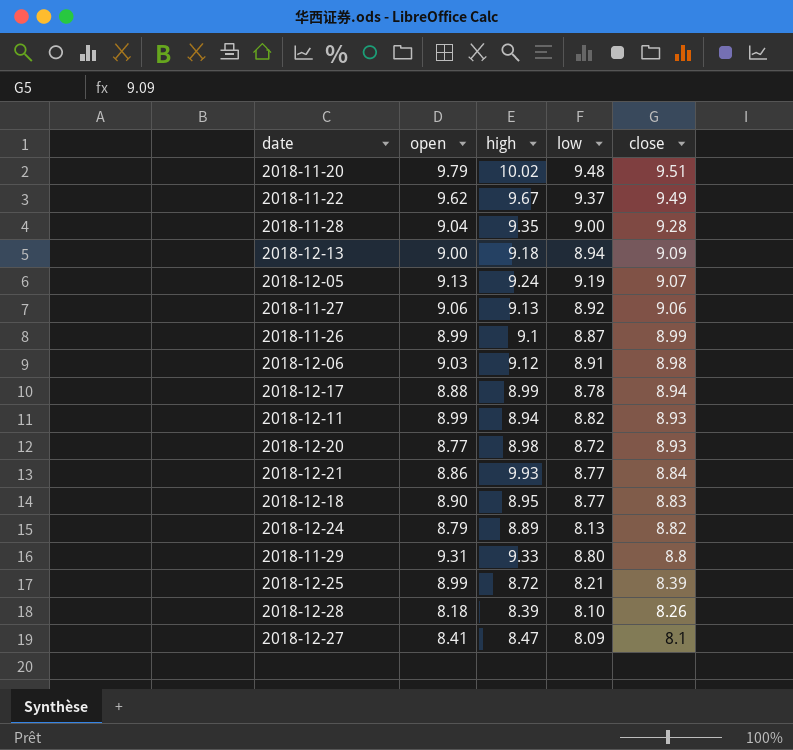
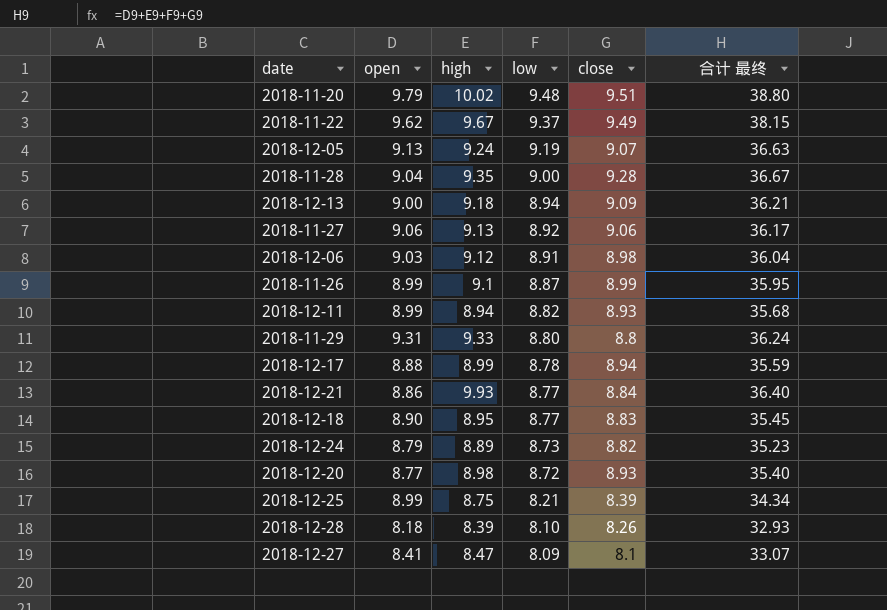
row order: close descending -> low descending
column 合计 最终 | formula: none -> [open] + [high] + [low] + [close]
2018-12-24 | low: 8.13 -> 8.73
2018-12-25 | high: 8.72 -> 8.75

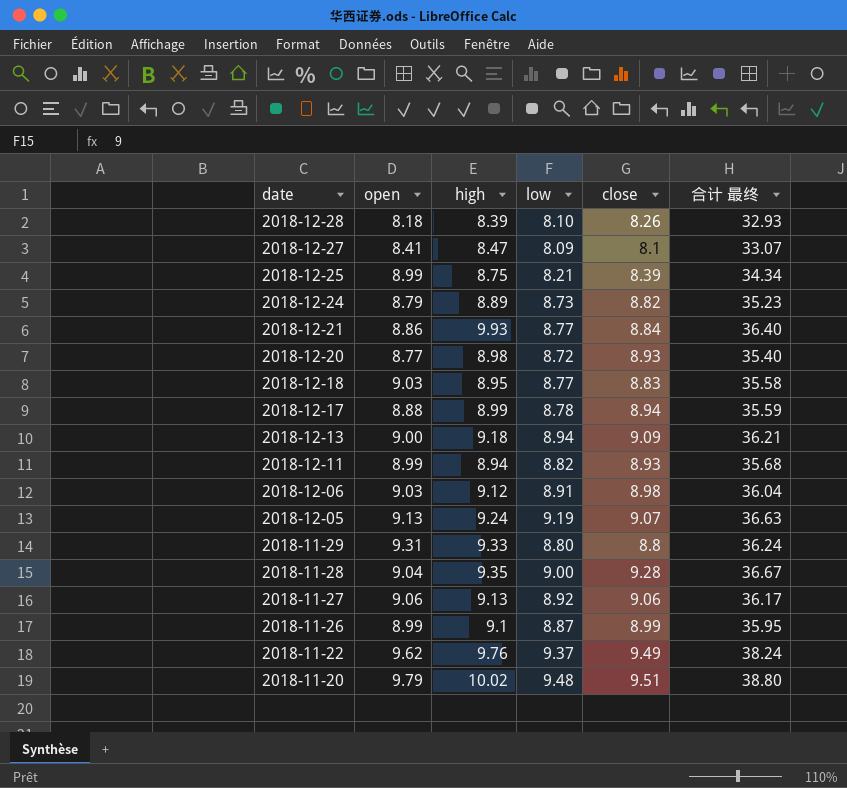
row order: low descending -> date descending
2018-12-18 | open: 8.90 -> 9.03
2018-12-18 | 合计 最终: 35.45 -> 35.58
2018-11-22 | high: 9.67 -> 9.76
2018-11-22 | 合计 最终: 38.15 -> 38.24

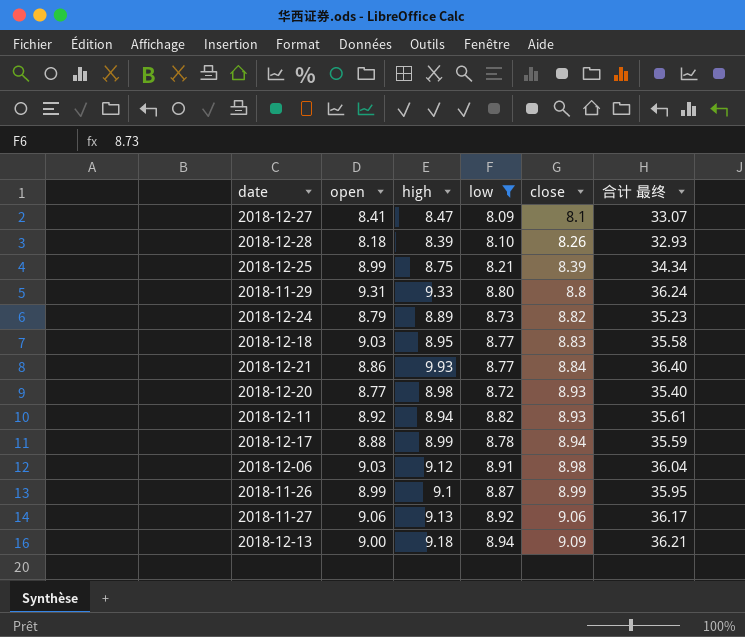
filter: none -> low <= 8.94
row order: date descending -> close ascending
2018-12-11 | open: 8.99 -> 8.92
2018-12-11 | 合计 最终: 35.68 -> 35.61

